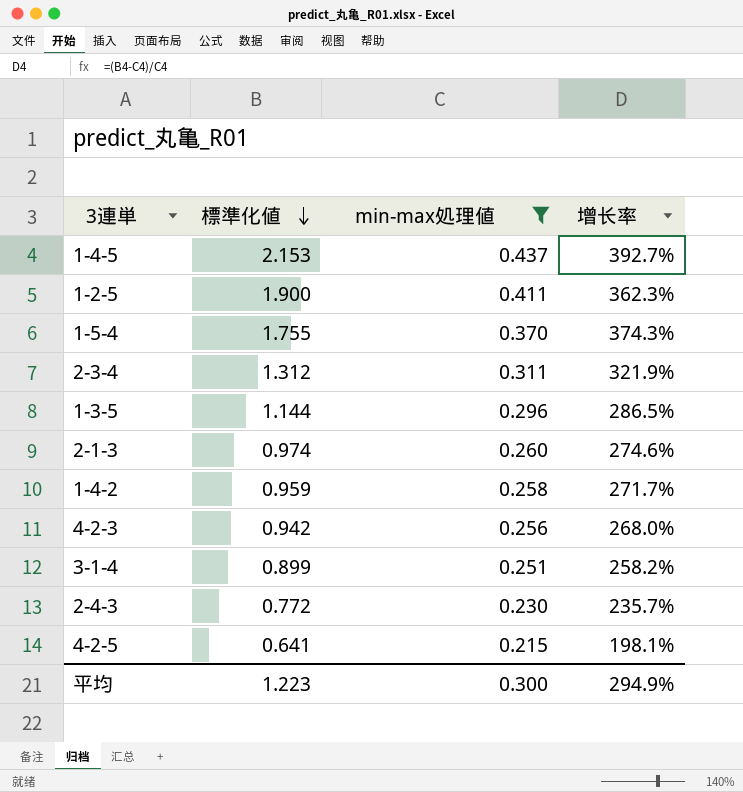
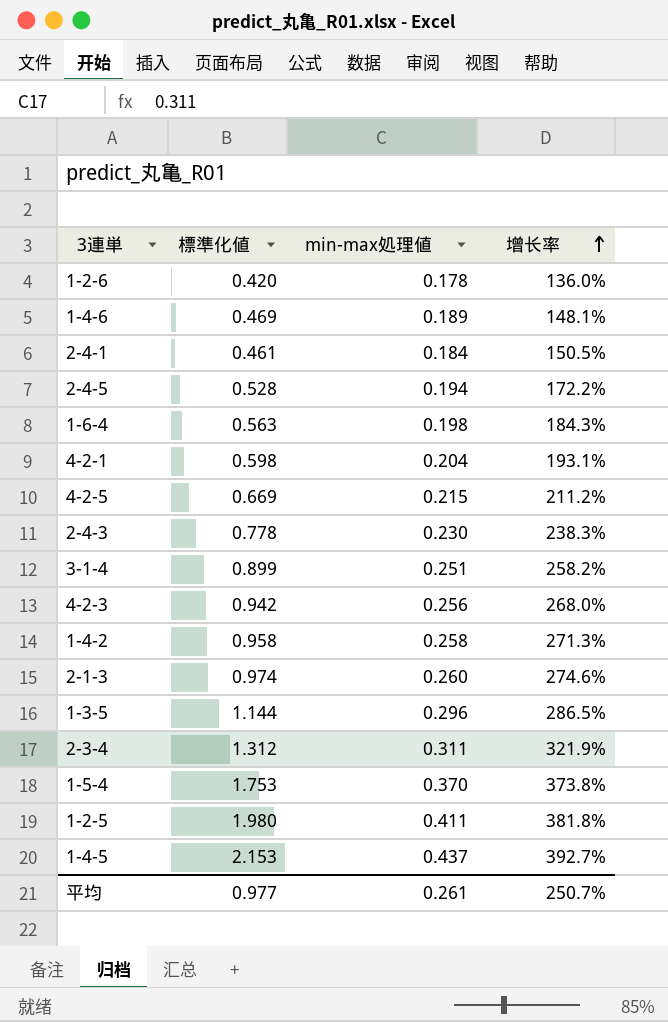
filter: min-max処理値 >= 0.215 -> none
row order: 標準化値 descending -> 增长率 ascending
4-2-5 | 標準化値: 0.641 -> 0.669
4-2-5 | 增长率: 198.1% -> 211.2%
2-4-3 | 標準化値: 0.772 -> 0.778
2-4-3 | 增长率: 235.7% -> 238.3%
1-4-2 | 標準化値: 0.959 -> 0.958
1-4-2 | 增长率: 271.7% -> 271.3%
1-5-4 | 標準化値: 1.755 -> 1.753
1-5-4 | 增长率: 374.3% -> 373.8%
1-2-5 | 標準化値: 1.900 -> 1.980
1-2-5 | 增长率: 362.3% -> 381.8%
平均 | 標準化値: 1.223 -> 0.977
平均 | min-max処理値: 0.300 -> 0.261
平均 | 增长率: 294.9% -> 250.7%

